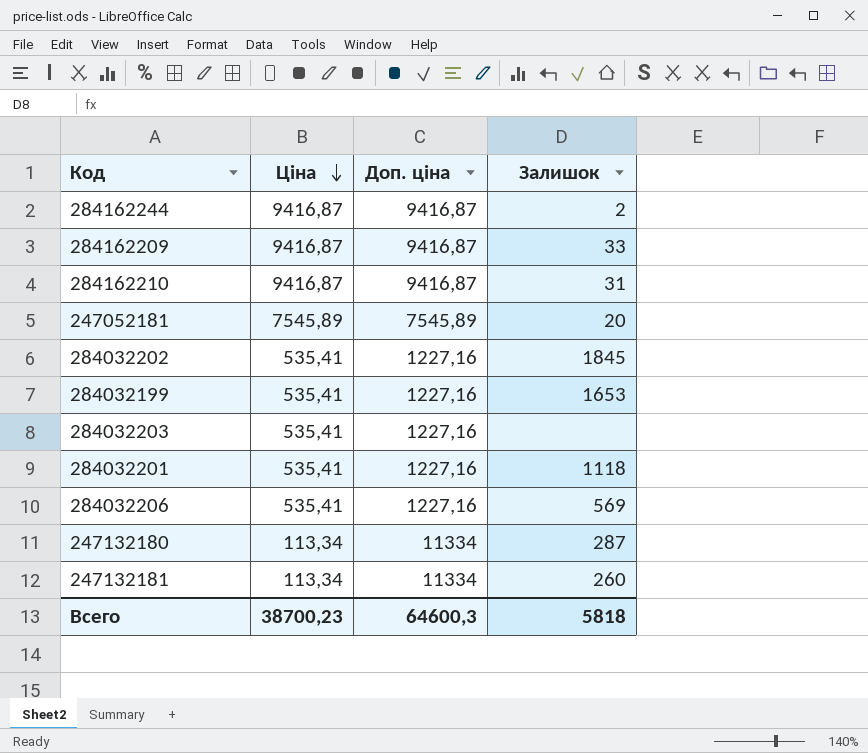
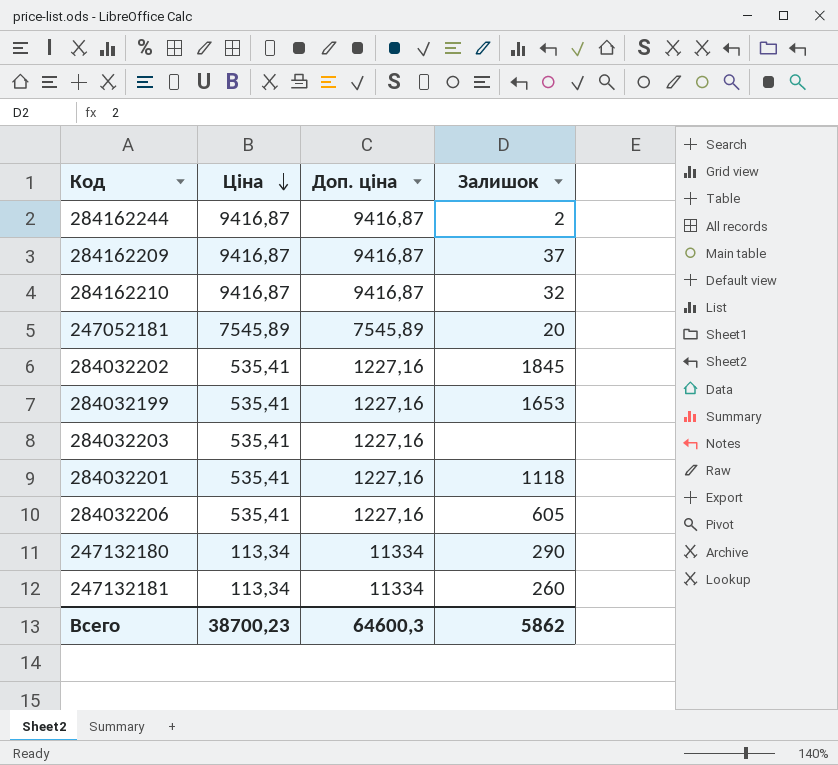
284162209 | Залишок: 33 -> 37
284162210 | Залишок: 31 -> 32
284032206 | Залишок: 569 -> 605
247132180 | Залишок: 287 -> 290
Всего | Залишок: 5818 -> 5862

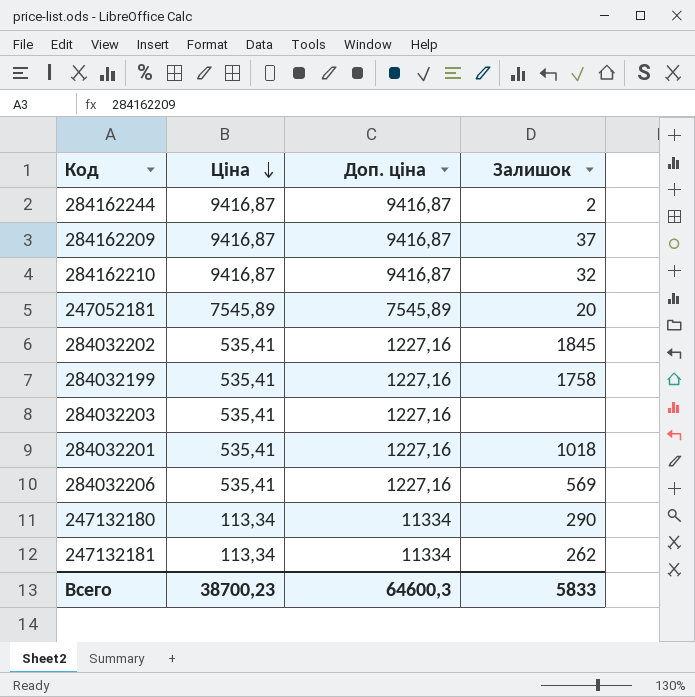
284032199 | Залишок: 1653 -> 1758
284032201 | Залишок: 1118 -> 1018
284032206 | Залишок: 605 -> 569
247132181 | Залишок: 260 -> 262
Всего | Залишок: 5862 -> 5833

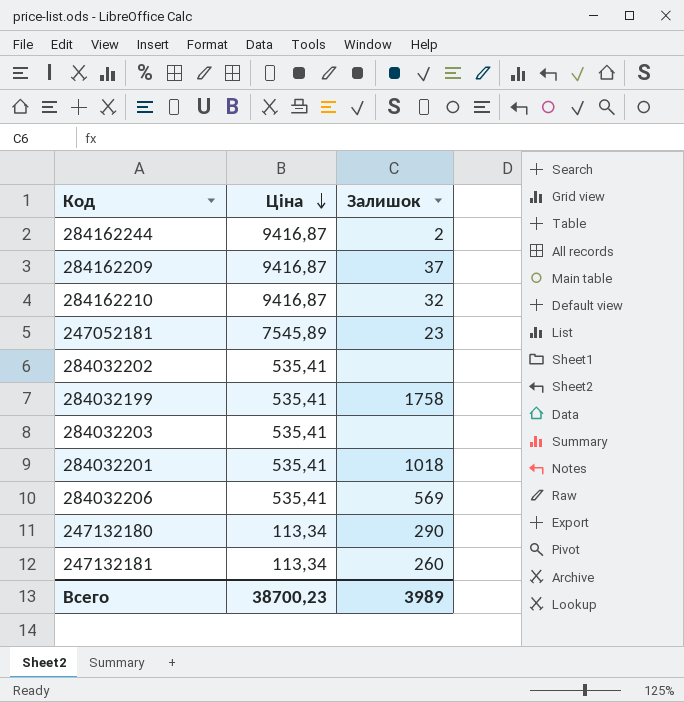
column Доп. ціна | position: 3 -> none
247052181 | Залишок: 20 -> 23
284032202 | Залишок: 1845 -> none
247132181 | Залишок: 262 -> 260
Всего | Залишок: 5833 -> 3989

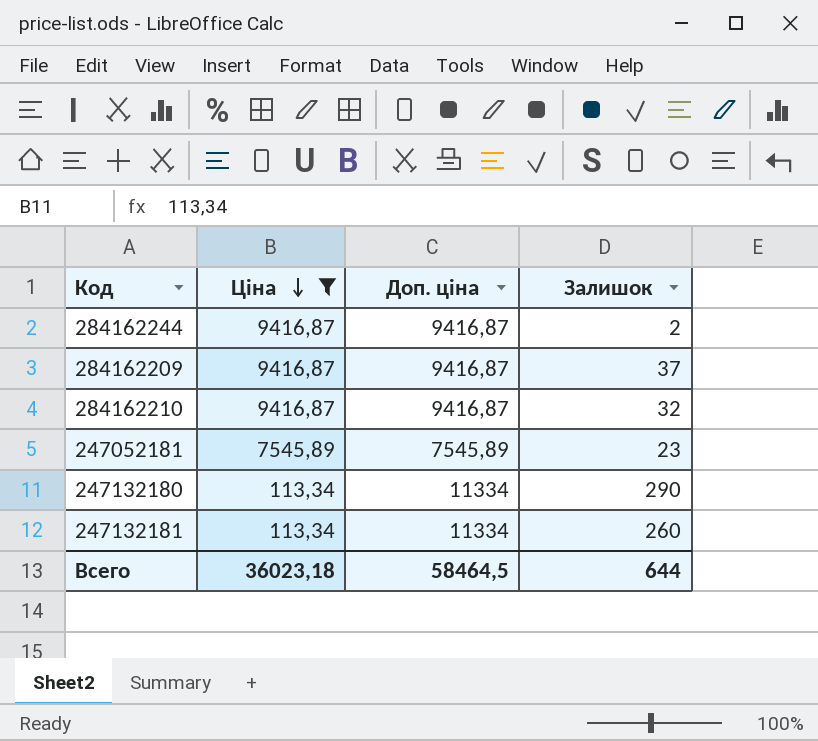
filter: none -> Ціна != 535,41
column Доп. ціна | position: none -> 3
Всего | Ціна: 38700,23 -> 36023,18
Всего | Залишок: 3989 -> 644

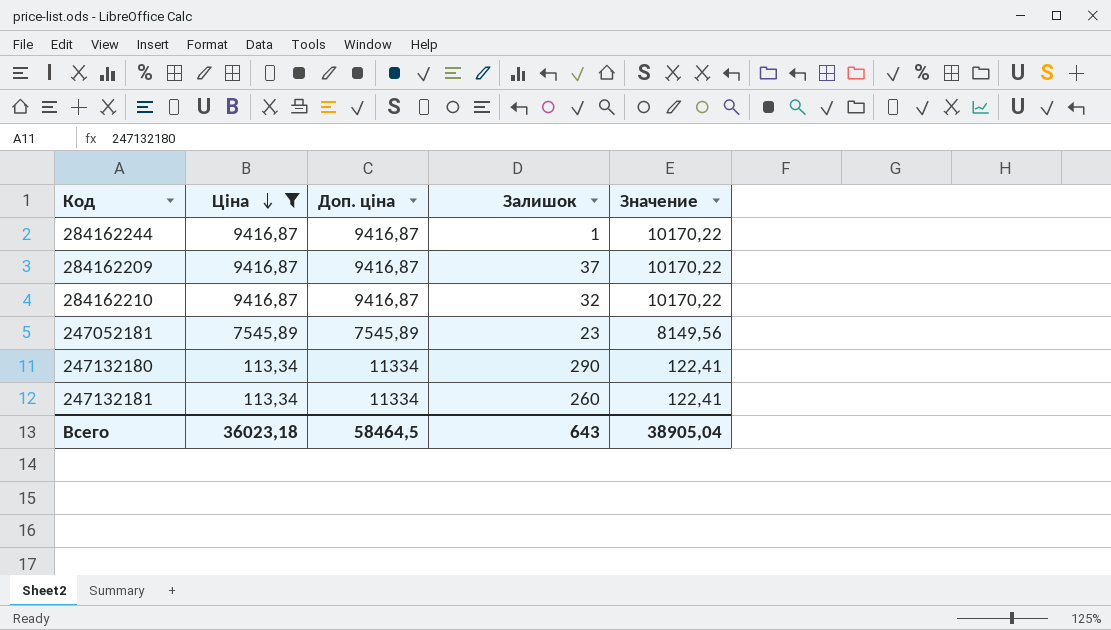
column Значение | formula: none -> [Ціна] * 1,08
284162244 | Залишок: 2 -> 1
Всего | Залишок: 644 -> 643

